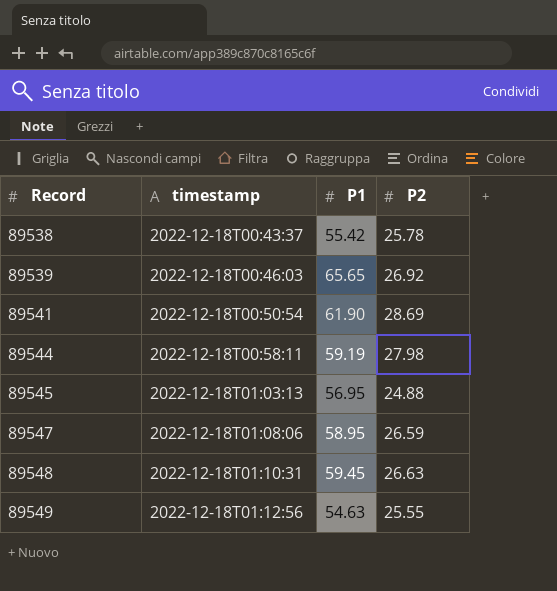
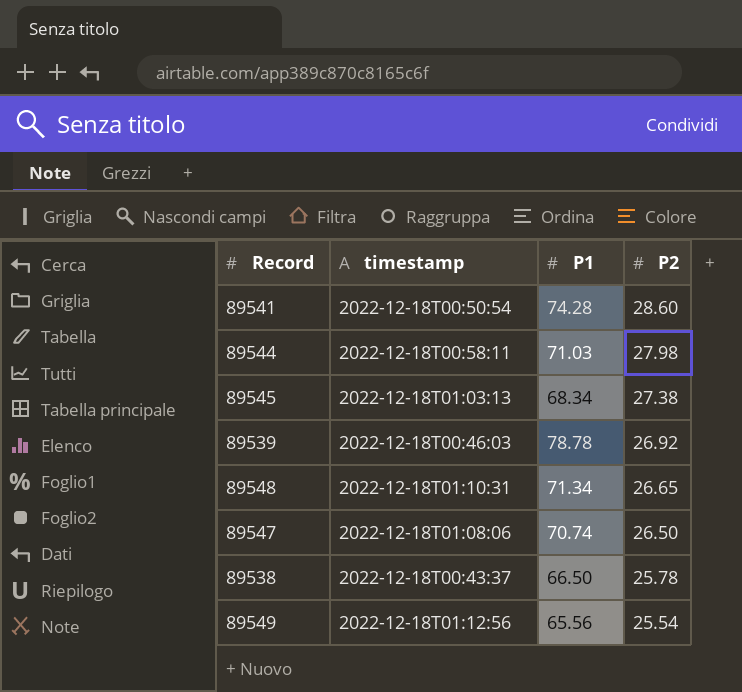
row order: Record ascending -> P2 descending
89541 | P1: 61.90 -> 74.28
89541 | P2: 28.69 -> 28.60
89544 | P1: 59.19 -> 71.03
89545 | P1: 56.95 -> 68.34
89545 | P2: 24.88 -> 27.38
89539 | P1: 65.65 -> 78.78
89548 | P1: 59.45 -> 71.34
89548 | P2: 26.63 -> 26.65
89547 | P1: 58.95 -> 70.74
89547 | P2: 26.59 -> 26.50
89538 | P1: 55.42 -> 66.50
89549 | P1: 54.63 -> 65.56
89549 | P2: 25.55 -> 25.54

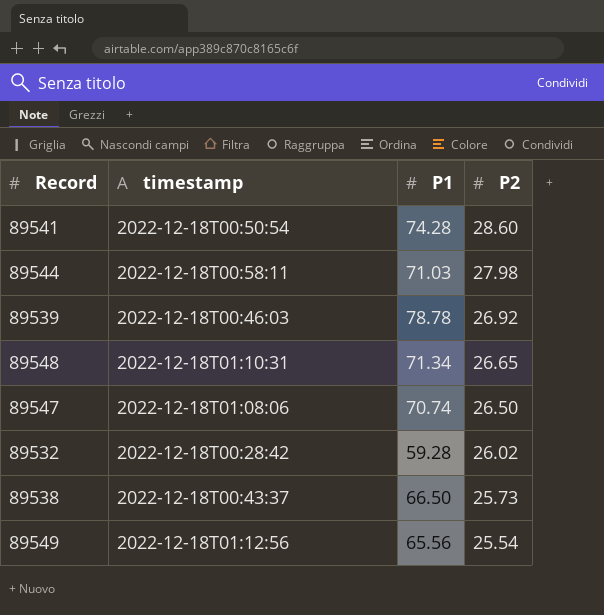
row 89545: 2022-12-18T01:03:13 | 68.34 | 27.38 -> none
row 89532: none -> 2022-12-18T00:28:42 | 59.28 | 26.02
89538 | P2: 25.78 -> 25.73

